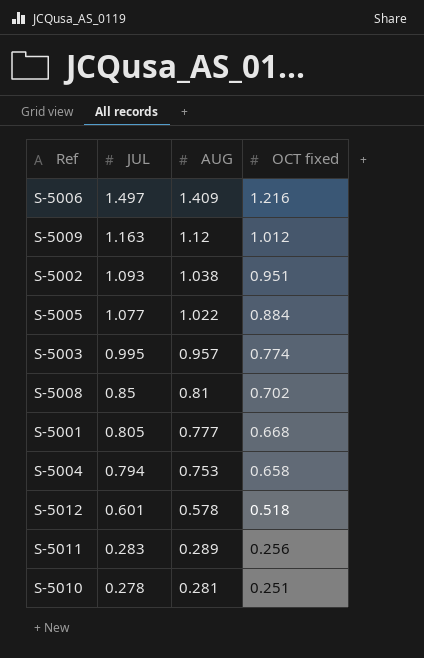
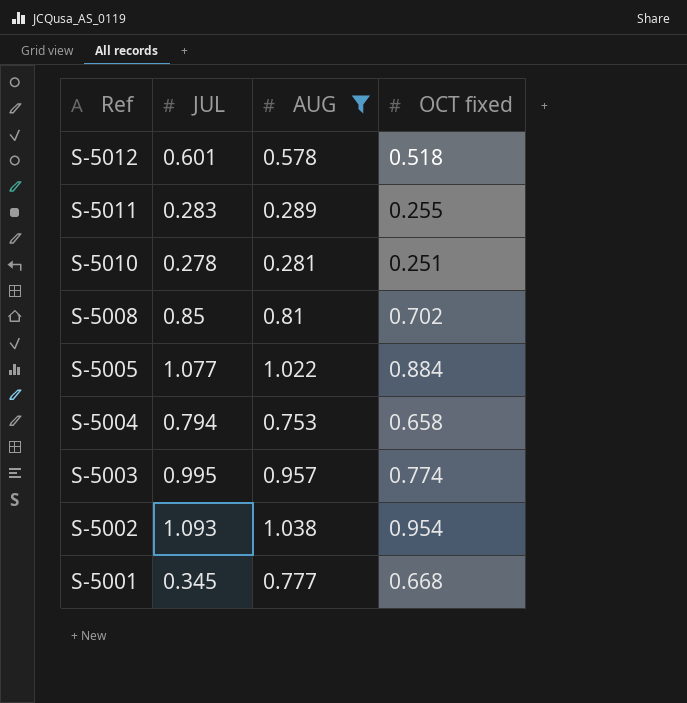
filter: none -> AUG <= 1.038
row order: JUL descending -> Ref descending
S-5011 | OCT fixed: 0.256 -> 0.255
S-5002 | OCT fixed: 0.951 -> 0.954
S-5001 | JUL: 0.805 -> 0.345

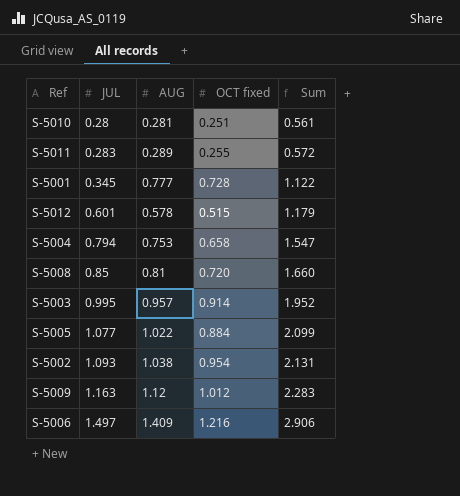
filter: AUG <= 1.038 -> none
row order: Ref descending -> JUL ascending
column Sum | formula: none -> [JUL] + [AUG]
S-5010 | JUL: 0.278 -> 0.28
S-5001 | OCT fixed: 0.668 -> 0.728
S-5012 | OCT fixed: 0.518 -> 0.515
S-5008 | OCT fixed: 0.702 -> 0.720
S-5003 | OCT fixed: 0.774 -> 0.914

